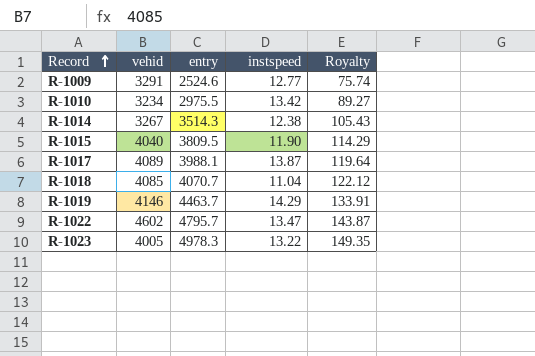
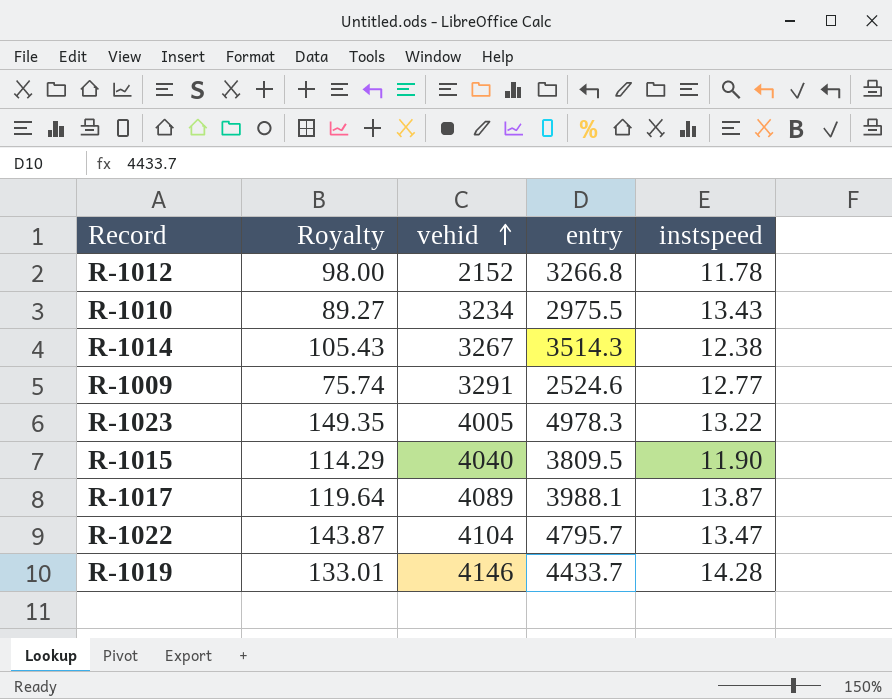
row order: Record ascending -> vehid ascending
column Royalty | position: 5 -> 2
row R-1018: 4085 | 4070.7 | 11.04 | 122.12 -> none
row R-1012: none -> 98.00 | 2152 | 3266.8 | 11.78
R-1010 | instspeed: 13.42 -> 13.43
R-1022 | vehid: 4602 -> 4104
R-1019 | Royalty: 133.91 -> 133.01
R-1019 | entry: 4463.7 -> 4433.7
R-1019 | instspeed: 14.29 -> 14.28

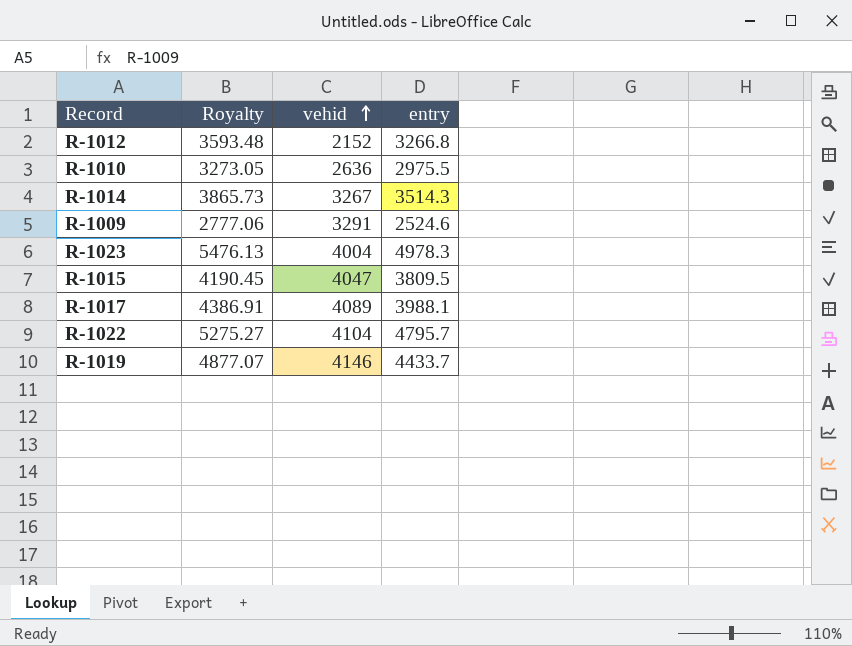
column instspeed | position: 5 -> none
column Royalty | formula: [entry] * 0.03 -> [entry] * 1.1
R-1010 | vehid: 3234 -> 2636
R-1023 | vehid: 4005 -> 4004
R-1015 | vehid: 4040 -> 4047

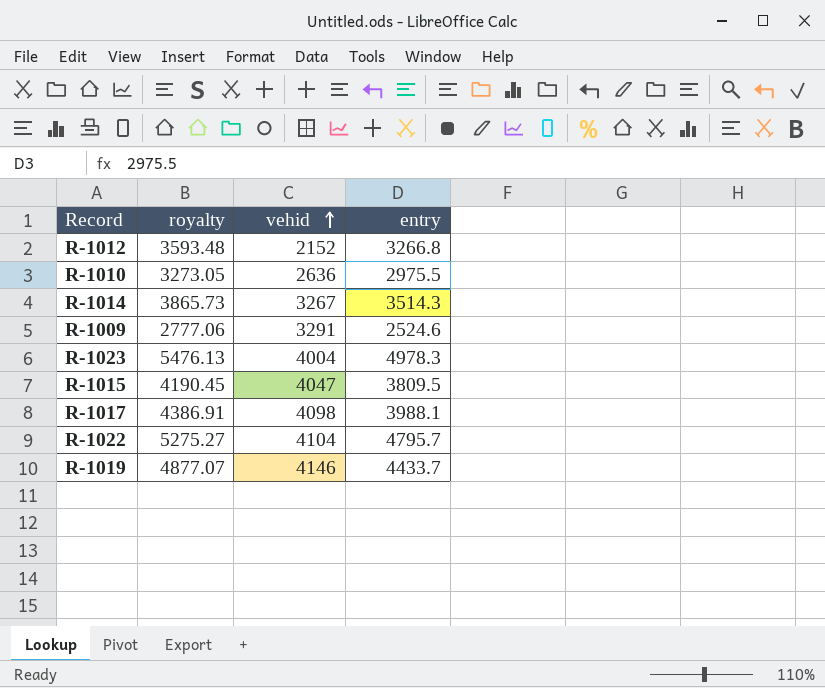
column name: Royalty -> royalty
R-1017 | vehid: 4089 -> 4098

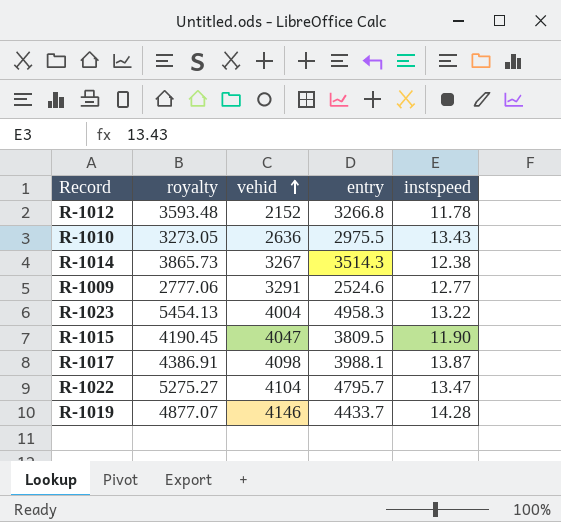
column instspeed | position: none -> 5
R-1023 | royalty: 5476.13 -> 5454.13
R-1023 | entry: 4978.3 -> 4958.3

